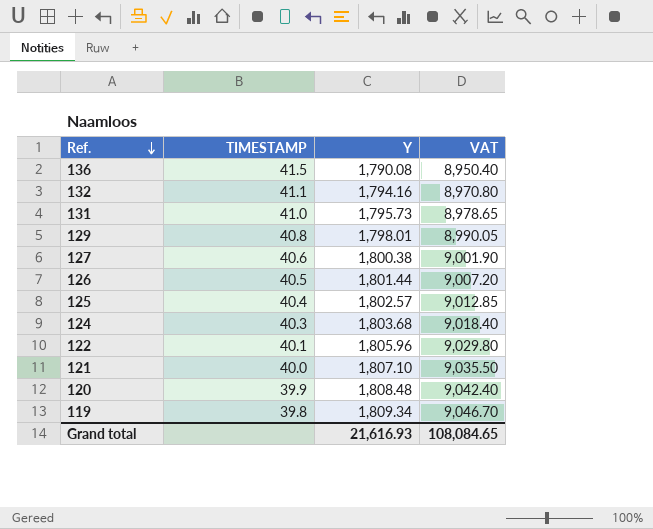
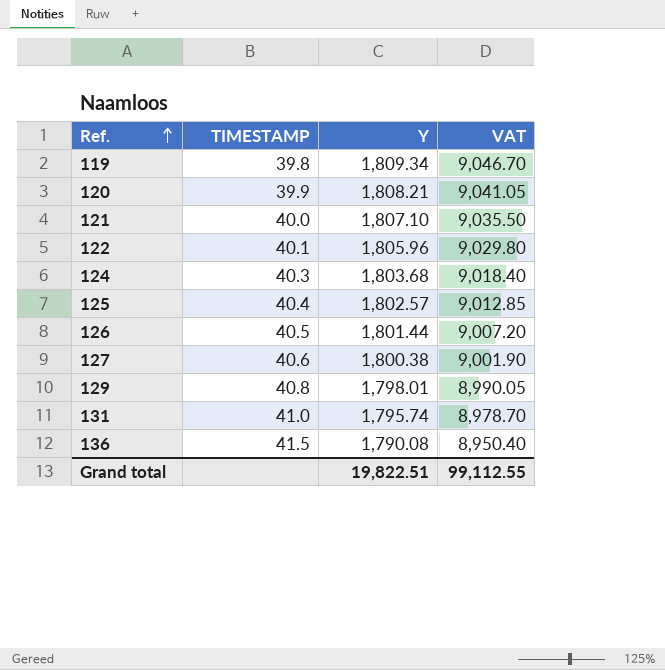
row order: Ref. descending -> Ref. ascending
row 132: 41.1 | 1,794.16 | 8,970.80 -> none
120 | Y: 1,808.48 -> 1,808.21
120 | VAT: 9,042.40 -> 9,041.05
131 | Y: 1,795.73 -> 1,795.74
131 | VAT: 8,978.65 -> 8,978.70
Grand total | Y: 21,616.93 -> 19,822.51
Grand total | VAT: 108,084.65 -> 99,112.55

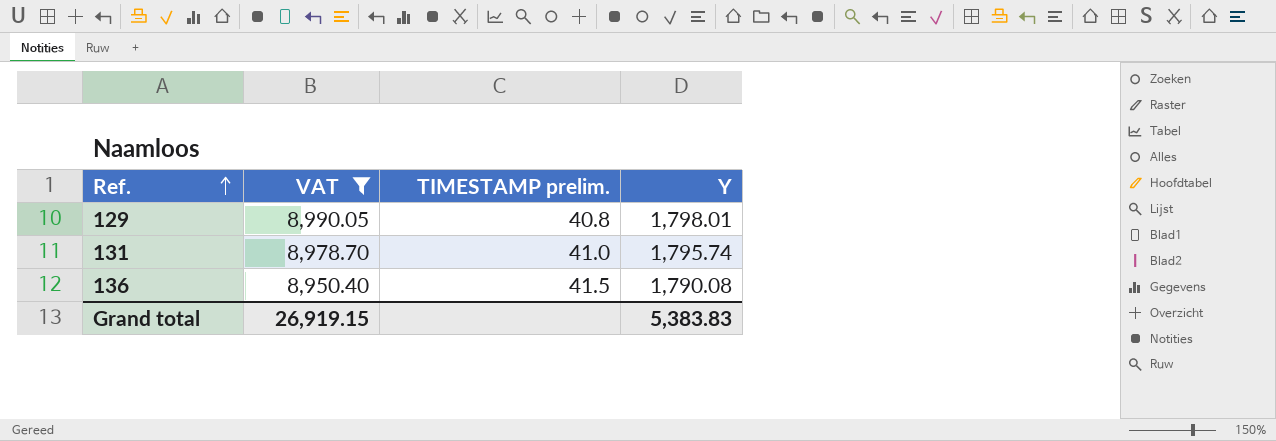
filter: none -> VAT <= 8,990.05
column VAT | position: 4 -> 2
column name: TIMESTAMP -> TIMESTAMP prelim.
Grand total | VAT: 99,112.55 -> 26,919.15
Grand total | Y: 19,822.51 -> 5,383.83

